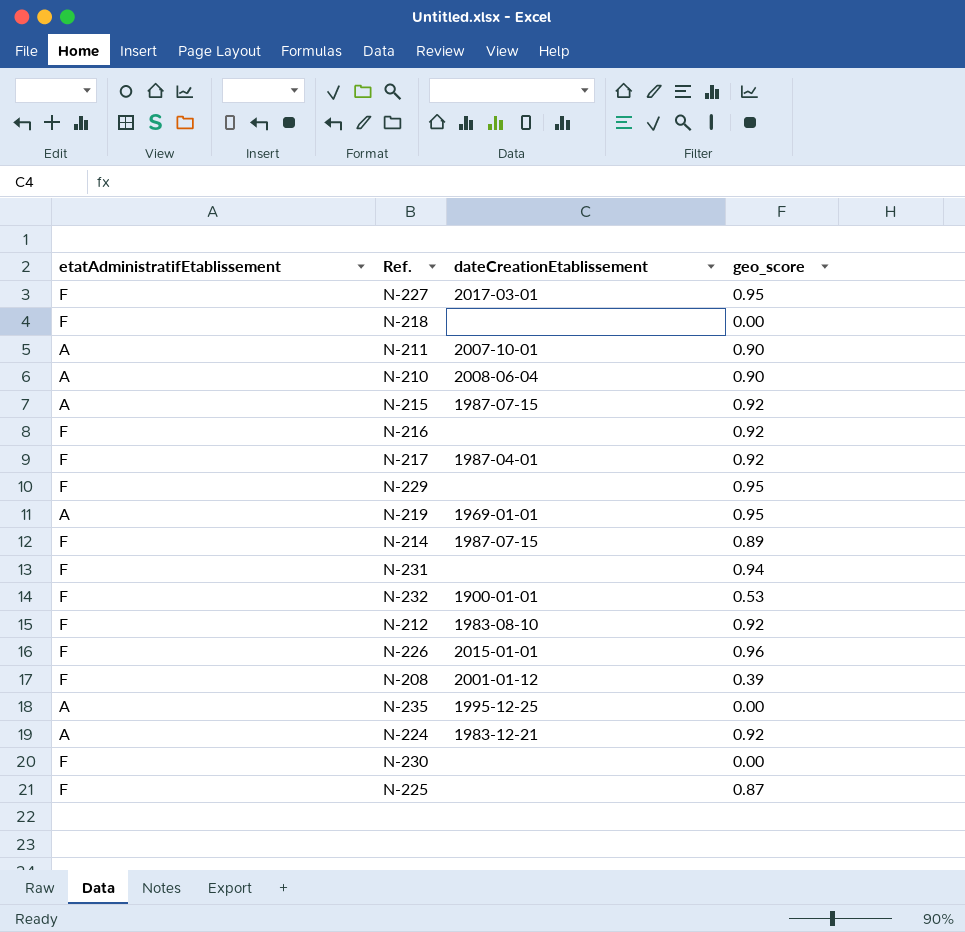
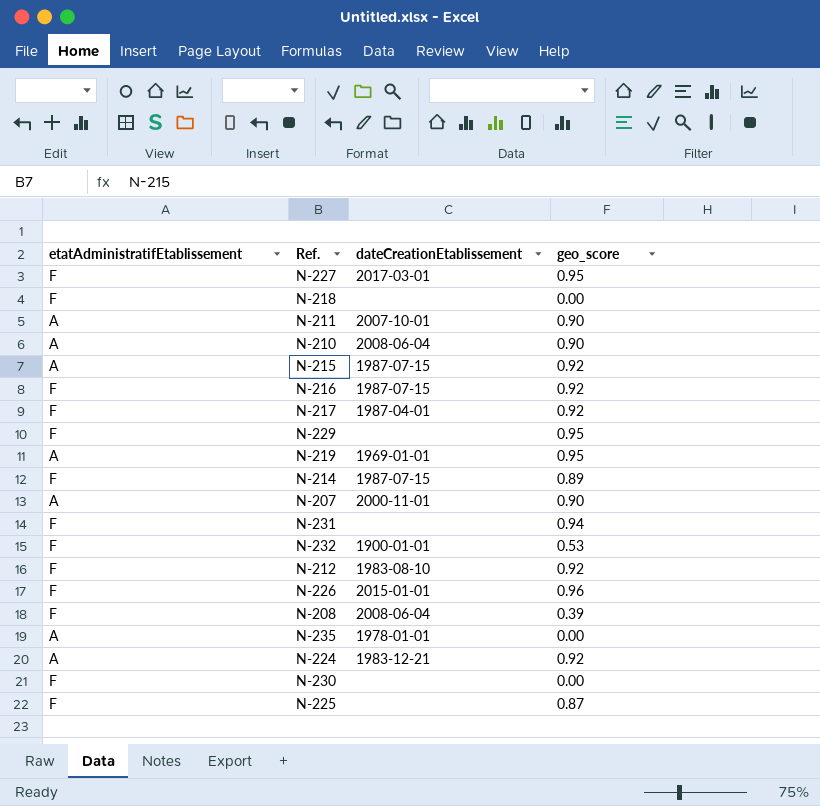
N-216 | dateCreationEtablissement: none -> 1987-07-15
row N-207: none -> A | 2000-11-01 | 0.90
N-208 | dateCreationEtablissement: 2001-01-12 -> 2008-06-04
N-235 | dateCreationEtablissement: 1995-12-25 -> 1978-01-01

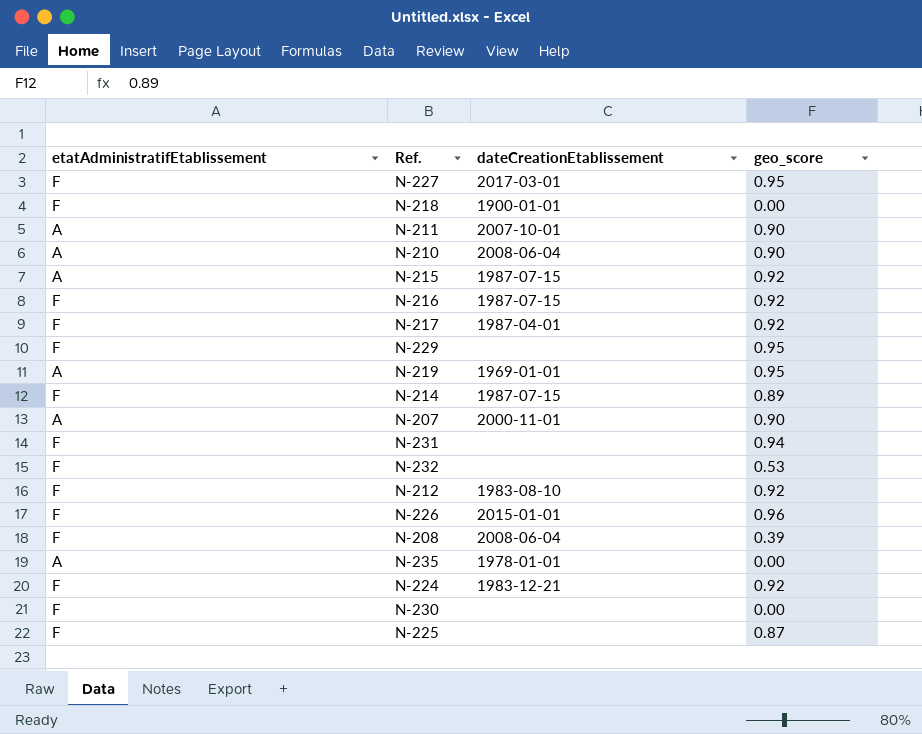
N-218 | dateCreationEtablissement: none -> 1900-01-01
N-232 | dateCreationEtablissement: 1900-01-01 -> none
N-224 | etatAdministratifEtablissement: A -> F

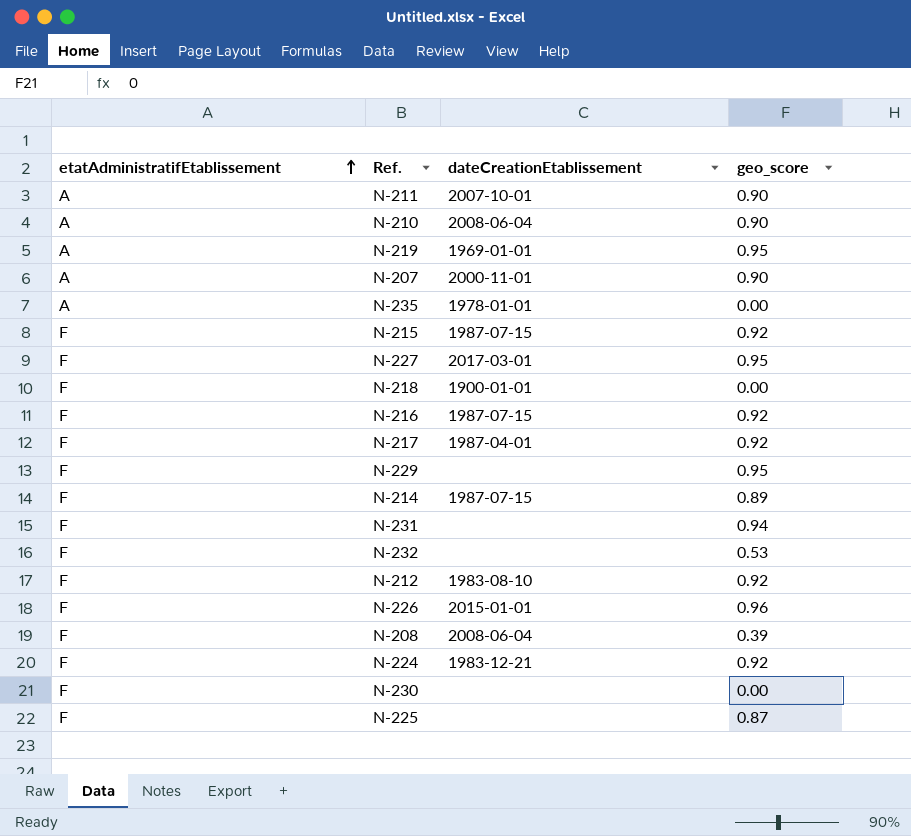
row order: none -> etatAdministratifEtablissement ascending
N-215 | etatAdministratifEtablissement: A -> F

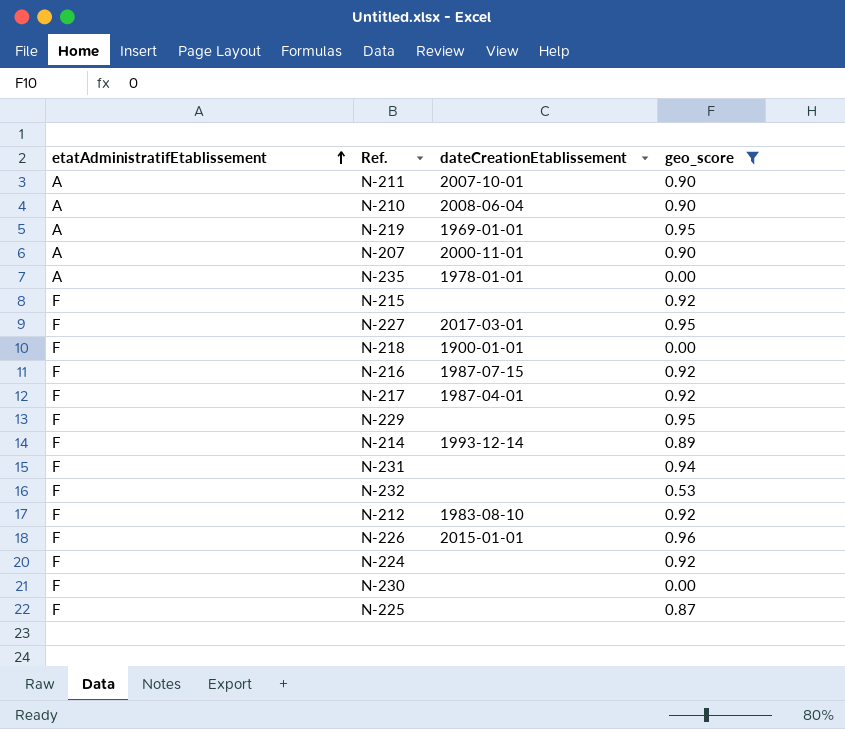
filter: none -> geo_score != 0.39
N-215 | dateCreationEtablissement: 1987-07-15 -> none
N-214 | dateCreationEtablissement: 1987-07-15 -> 1993-12-14
N-224 | dateCreationEtablissement: 1983-12-21 -> none

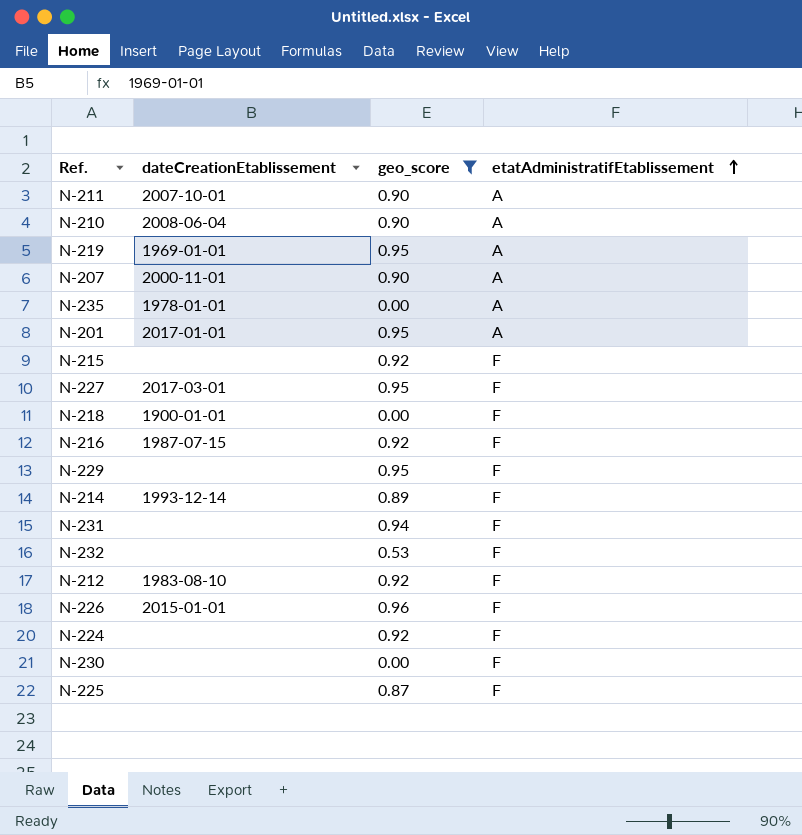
column etatAdministratifEtablissement | position: 1 -> 4
row N-217: F | 1987-04-01 | 0.92 -> none
row N-201: none -> 2017-01-01 | 0.95 | A

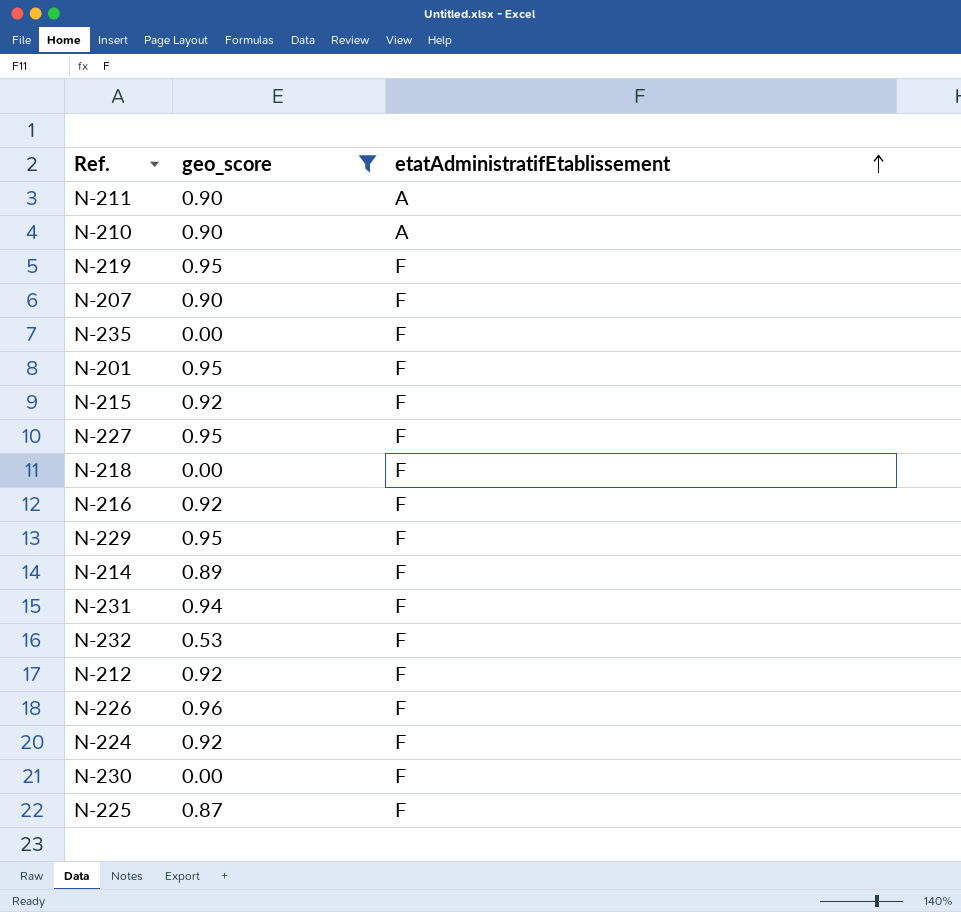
column dateCreationEtablissement | position: 2 -> none
N-219 | etatAdministratifEtablissement: A -> F
N-207 | etatAdministratifEtablissement: A -> F
N-235 | etatAdministratifEtablissement: A -> F
N-201 | etatAdministratifEtablissement: A -> F

